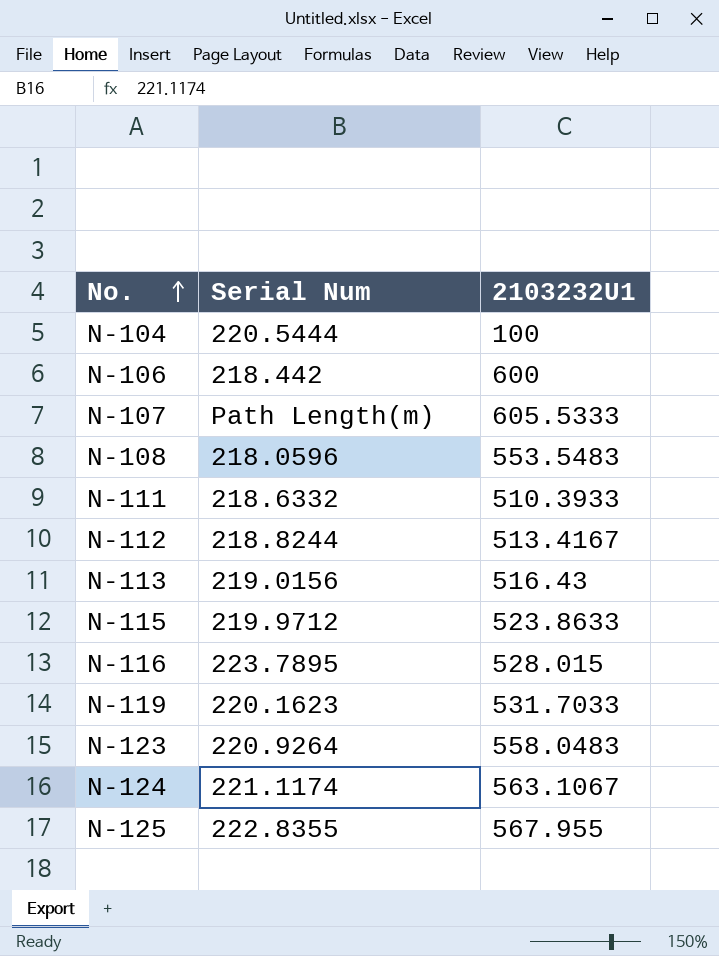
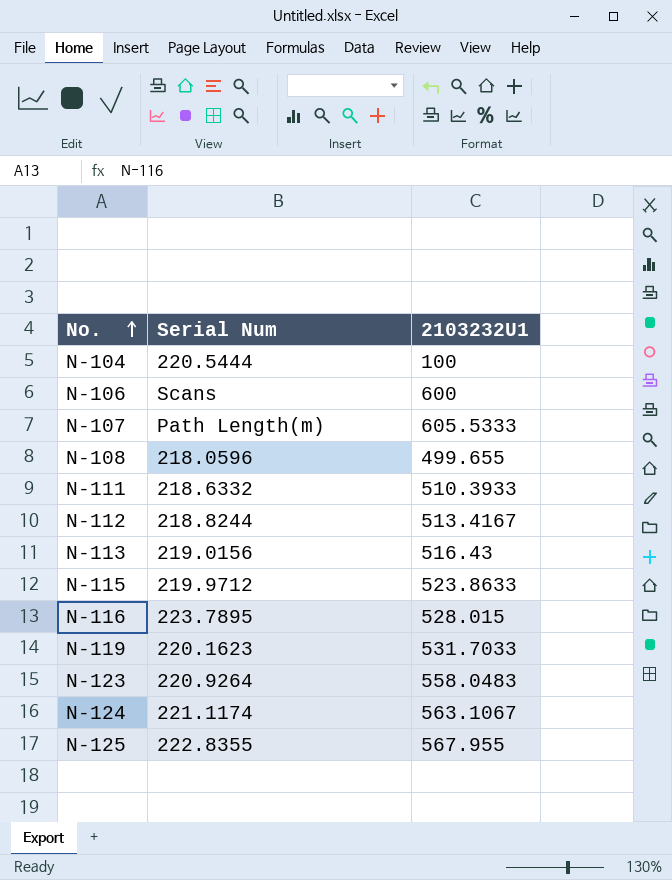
N-106 | Serial Num: 218.442 -> Scans
N-108 | 2103232U1: 553.5483 -> 499.655

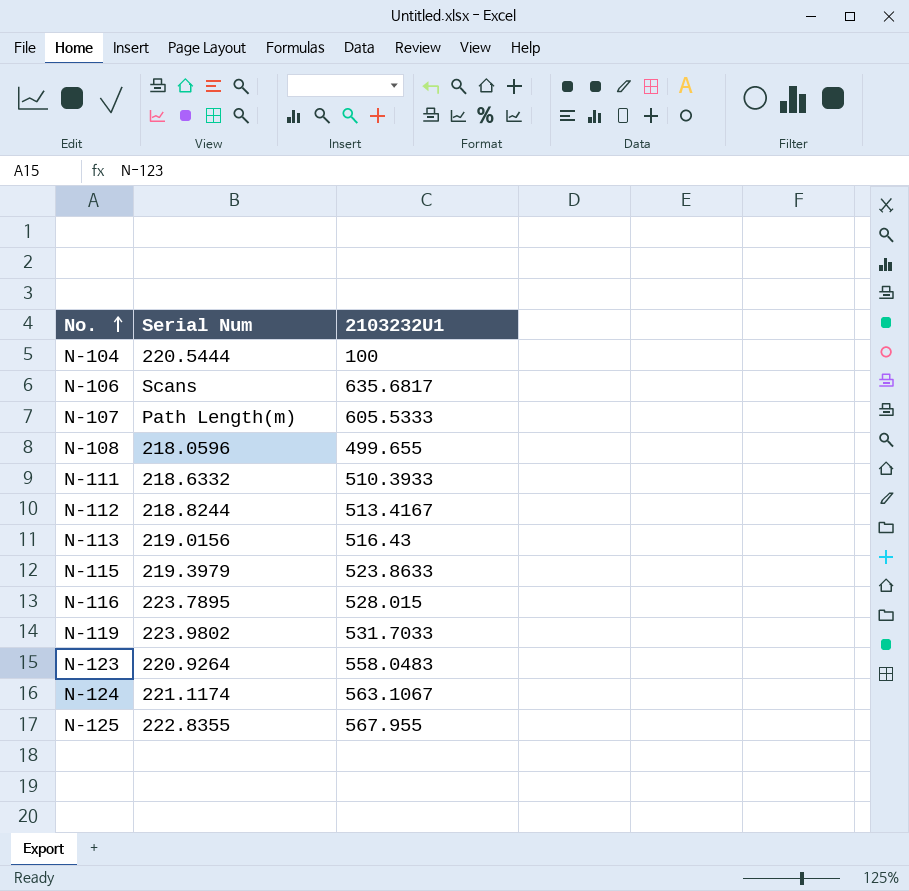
N-106 | 2103232U1: 600 -> 635.6817
N-115 | Serial Num: 219.9712 -> 219.3979
N-119 | Serial Num: 220.1623 -> 223.9802

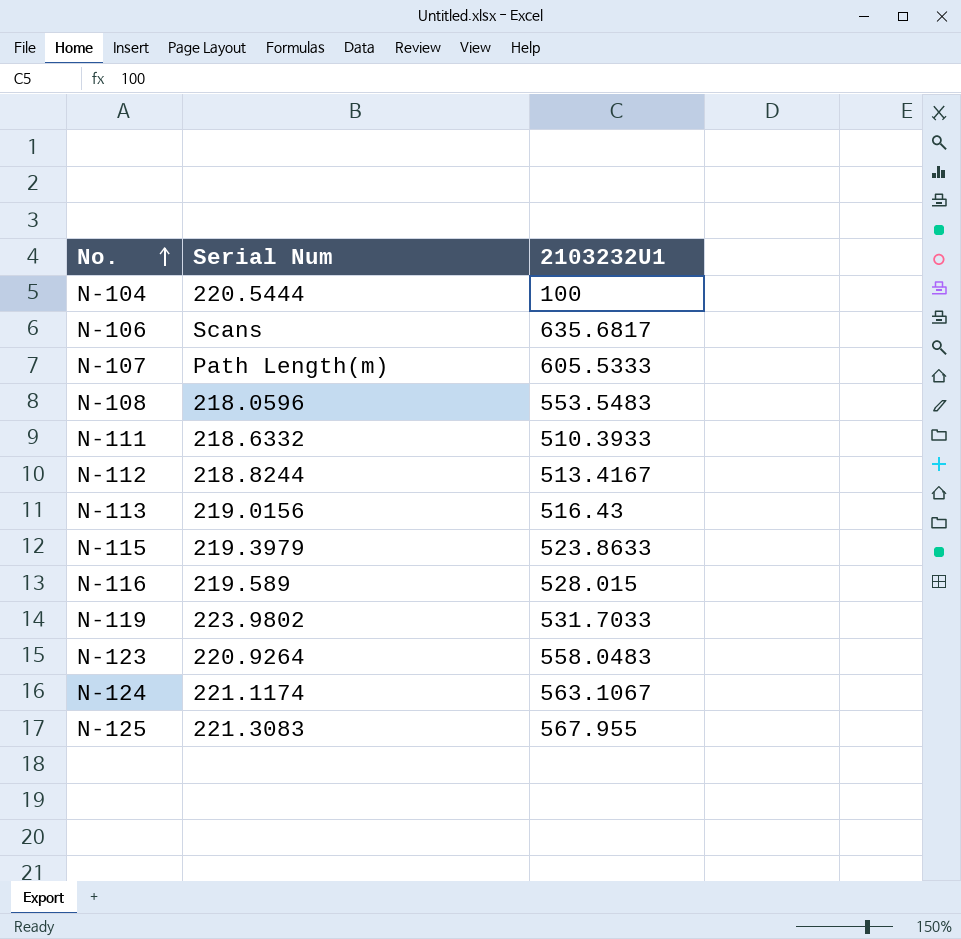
N-108 | 2103232U1: 499.655 -> 553.5483
N-116 | Serial Num: 223.7895 -> 219.589
N-125 | Serial Num: 222.8355 -> 221.3083

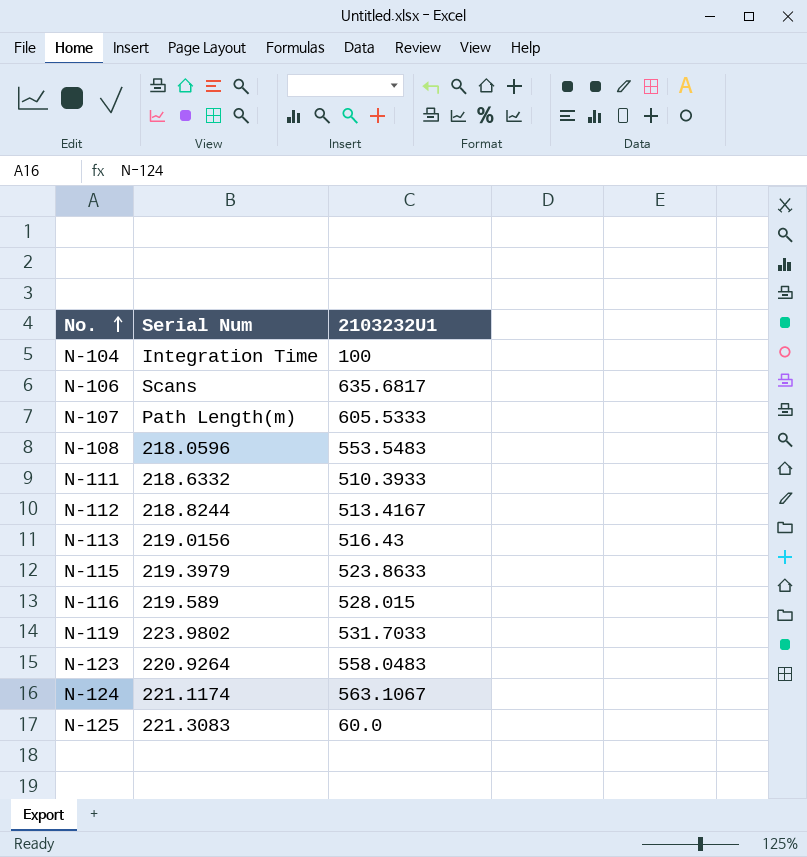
N-104 | Serial Num: 220.5444 -> Integration Time
N-125 | 2103232U1: 567.955 -> 60.0

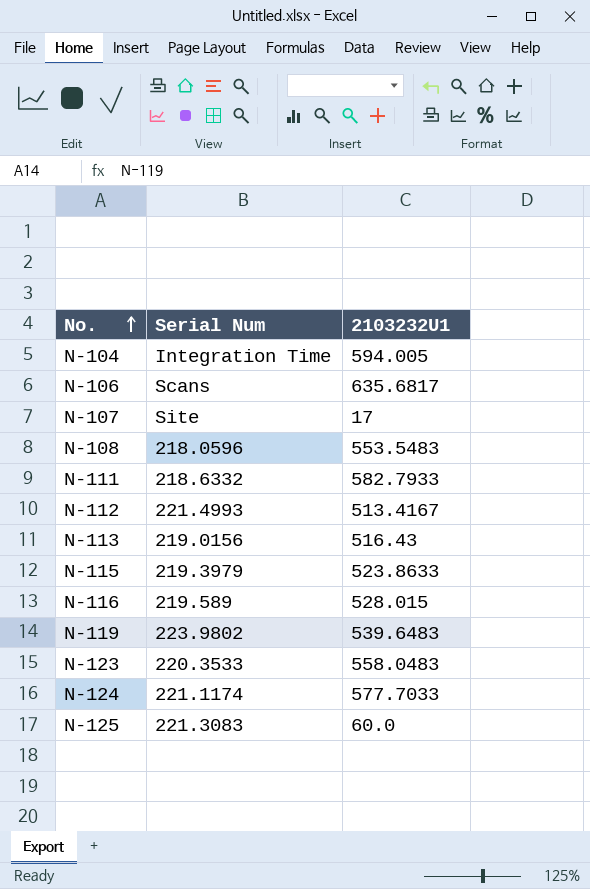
N-104 | 2103232U1: 100 -> 594.005
N-107 | Serial Num: Path Length(m) -> Site
N-107 | 2103232U1: 605.5333 -> 17
N-111 | 2103232U1: 510.3933 -> 582.7933
N-112 | Serial Num: 218.8244 -> 221.4993
N-119 | 2103232U1: 531.7033 -> 539.6483
N-123 | Serial Num: 220.9264 -> 220.3533
N-124 | 2103232U1: 563.1067 -> 577.7033

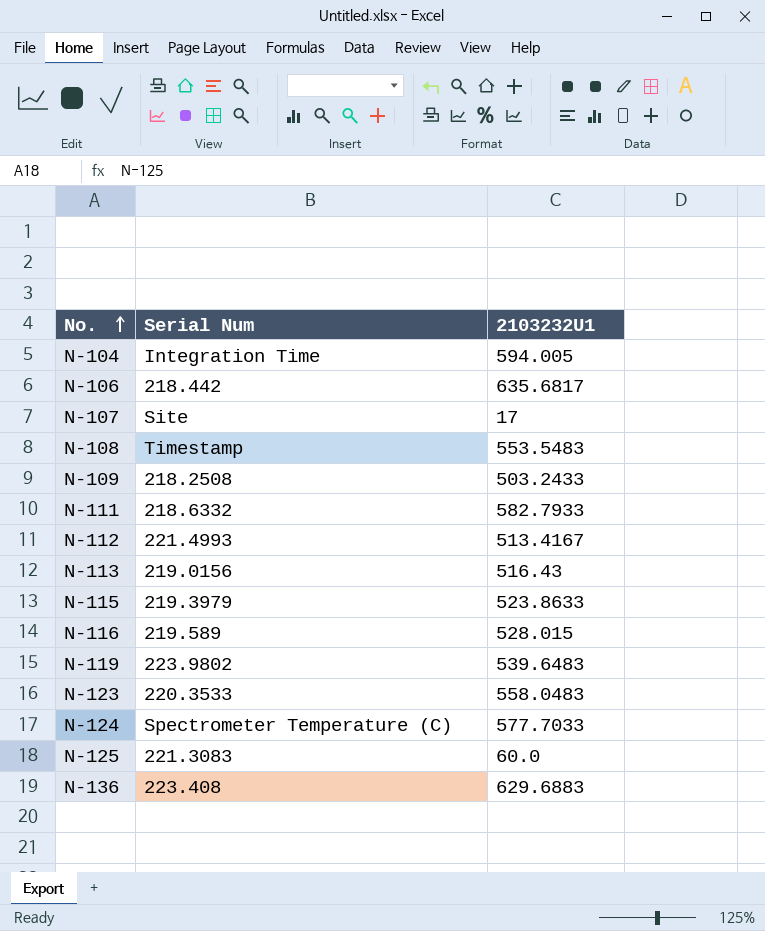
N-106 | Serial Num: Scans -> 218.442
N-108 | Serial Num: 218.0596 -> Timestamp
row N-109: none -> 218.2508 | 503.2433
N-124 | Serial Num: 221.1174 -> Spectrometer Temperature (C)
row N-136: none -> 223.408 | 629.6883

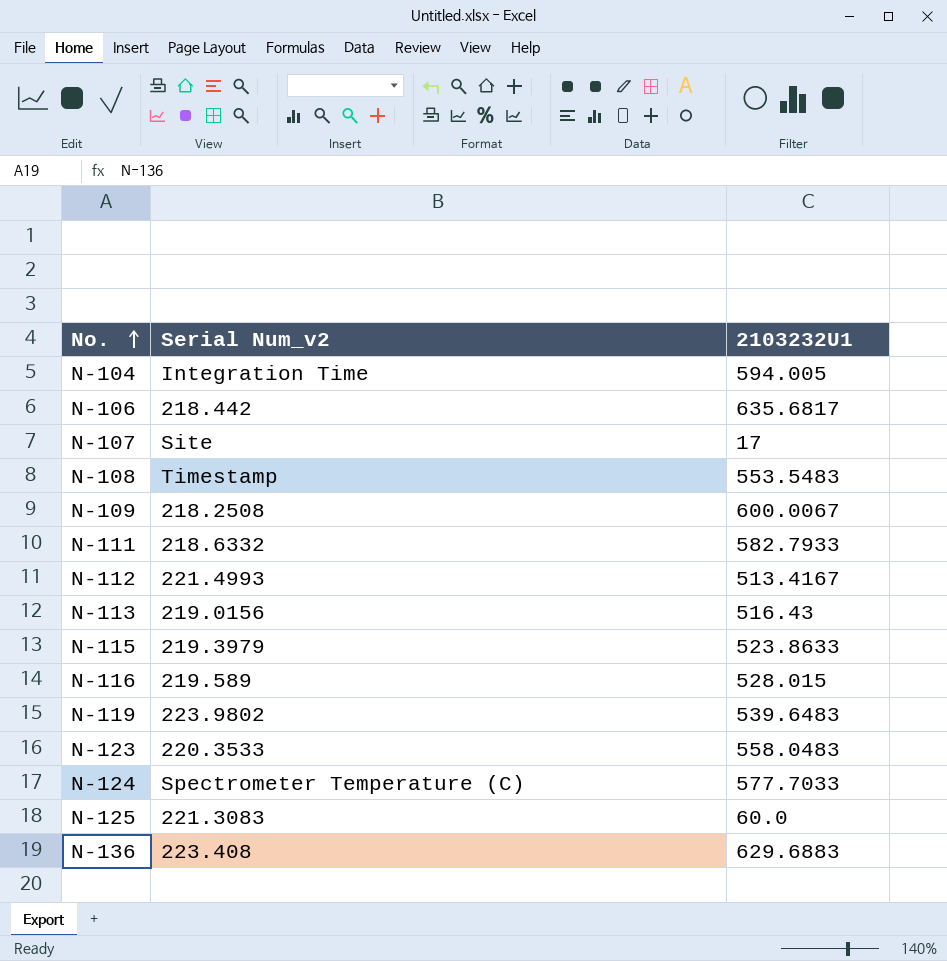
column name: Serial Num -> Serial Num_v2
N-109 | 2103232U1: 503.2433 -> 600.0067

